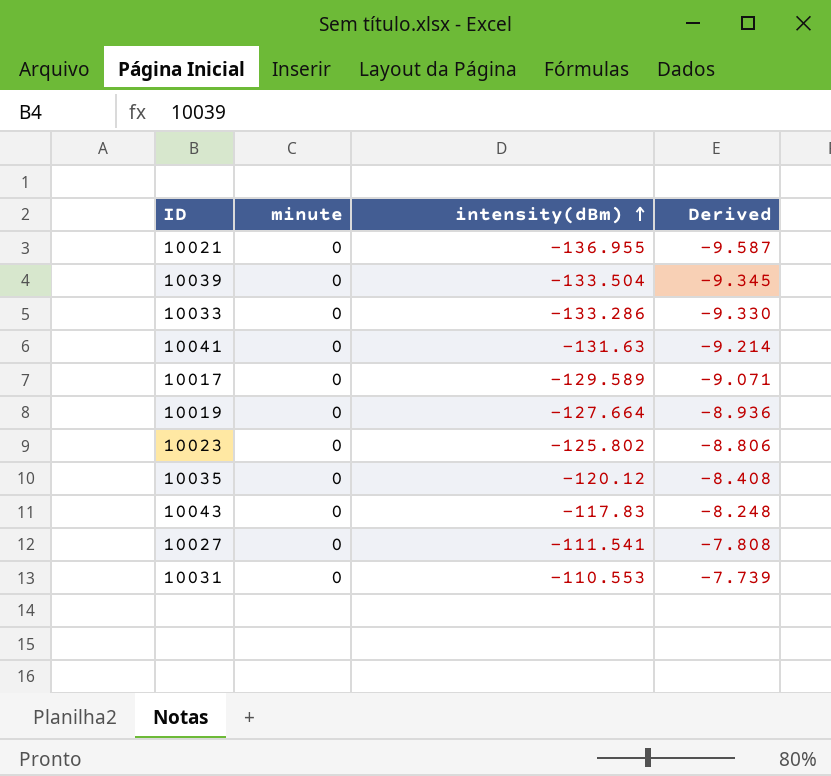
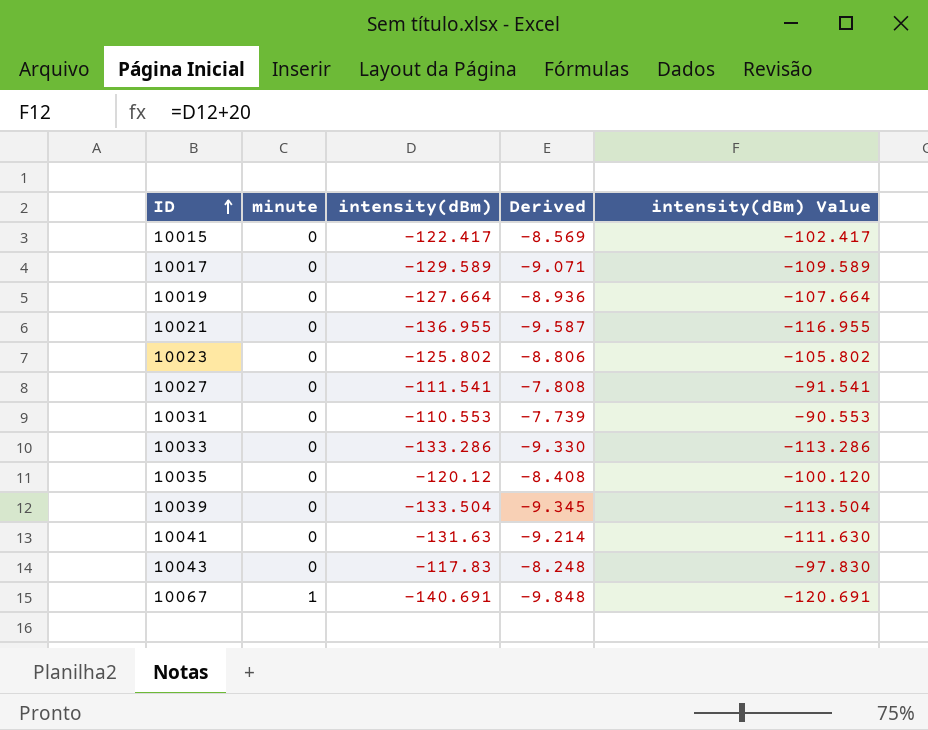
row order: intensity(dBm) ascending -> ID ascending
column intensity(dBm) Value | formula: none -> [intensity(dBm)] + 20
row 10015: none -> 0 | -122.417 | -8.569 | -102.417
row 10067: none -> 1 | -140.691 | -9.848 | -120.691

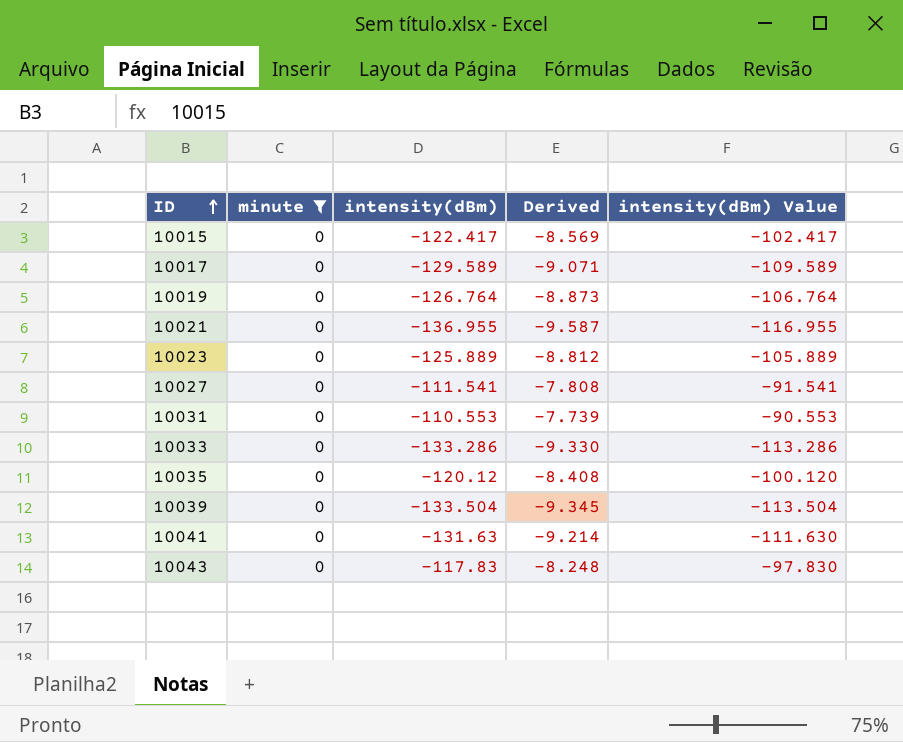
filter: none -> minute = 0
10019 | intensity(dBm): -127.664 -> -126.764
10019 | Derived: -8.936 -> -8.873
10019 | intensity(dBm) Value: -107.664 -> -106.764
10023 | intensity(dBm): -125.802 -> -125.889
10023 | Derived: -8.806 -> -8.812
10023 | intensity(dBm) Value: -105.802 -> -105.889

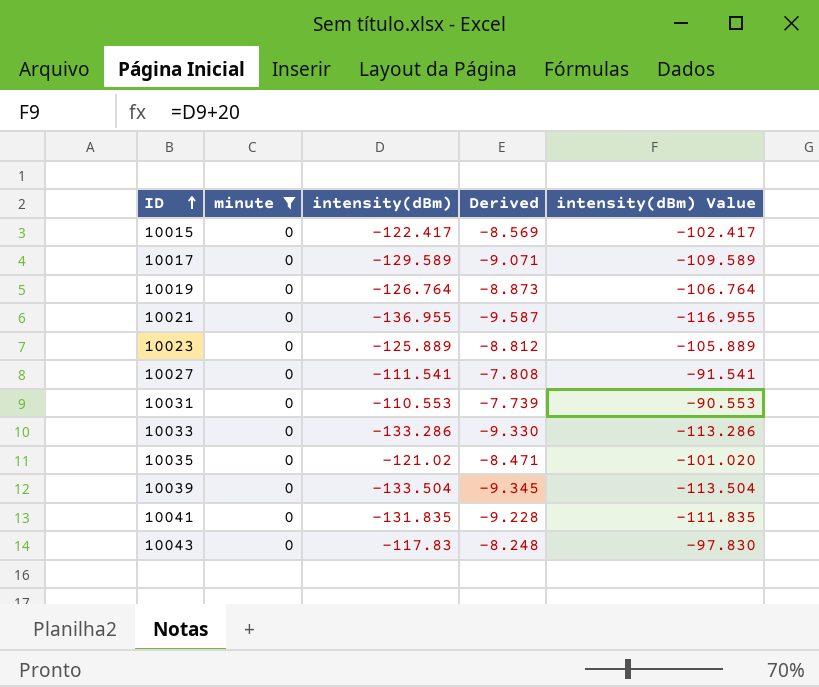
10035 | intensity(dBm): -120.12 -> -121.02
10035 | Derived: -8.408 -> -8.471
10035 | intensity(dBm) Value: -100.120 -> -101.020
10041 | intensity(dBm): -131.63 -> -131.835
10041 | Derived: -9.214 -> -9.228
10041 | intensity(dBm) Value: -111.630 -> -111.835

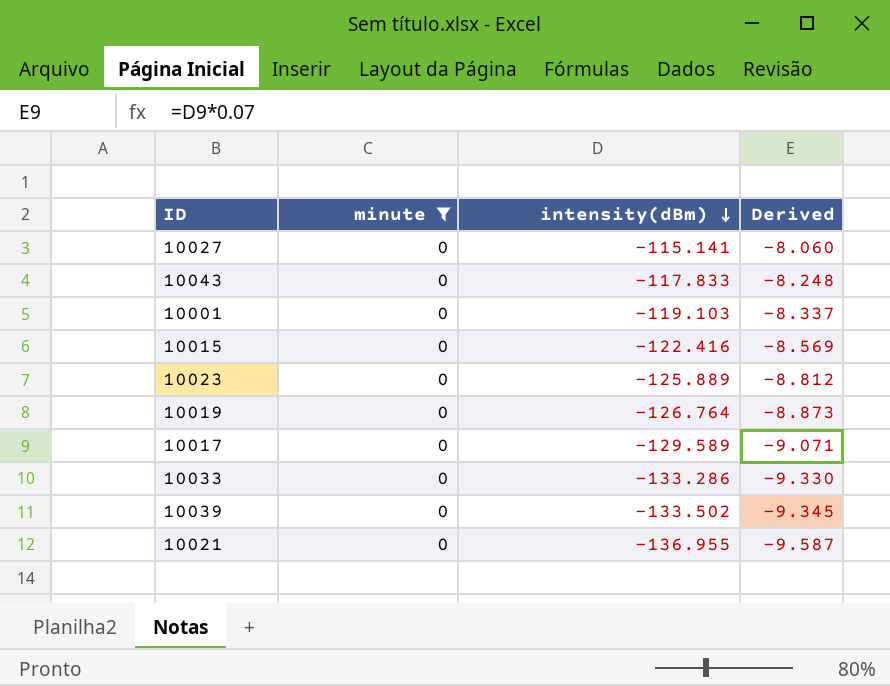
row order: ID ascending -> intensity(dBm) descending
column intensity(dBm) Value | formula: [intensity(dBm)] + 20 -> none
row 10031: 0 | -110.553 | -7.739 | -90.553 -> none
row 10035: 0 | -121.02 | -8.471 | -101.020 -> none
row 10041: 0 | -131.835 | -9.228 | -111.835 -> none
10027 | intensity(dBm): -111.541 -> -115.141
10027 | Derived: -7.808 -> -8.060
10043 | intensity(dBm): -117.83 -> -117.833
row 10001: none -> 0 | -119.103 | -8.337
10015 | intensity(dBm): -122.417 -> -122.416
10039 | intensity(dBm): -133.504 -> -133.502

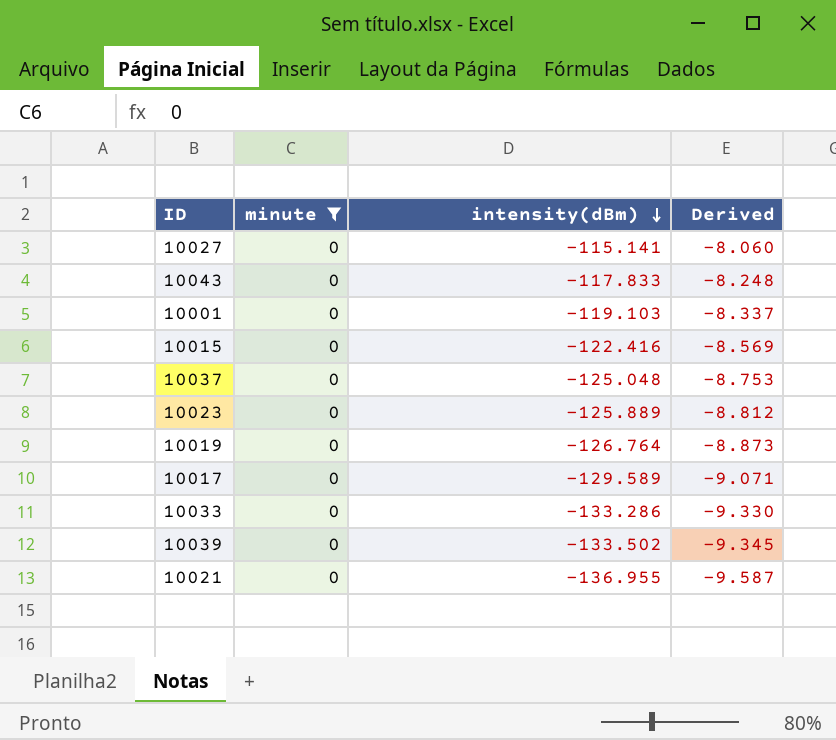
row 10037: none -> 0 | -125.048 | -8.753

